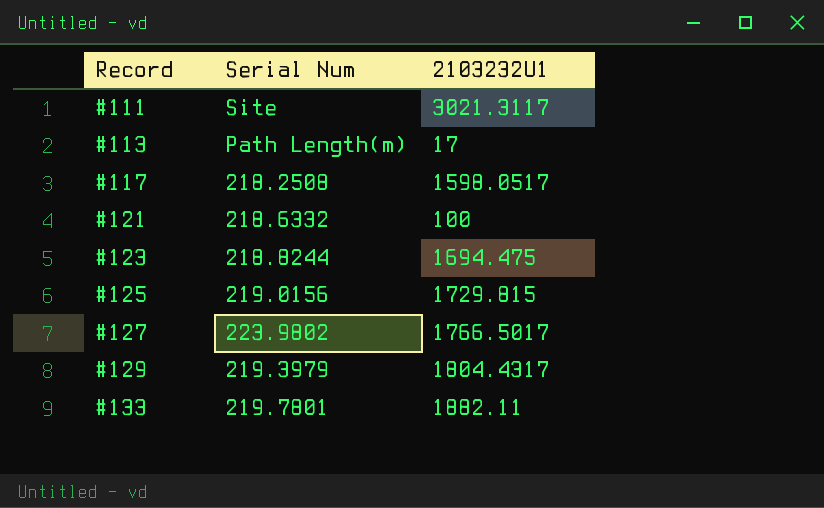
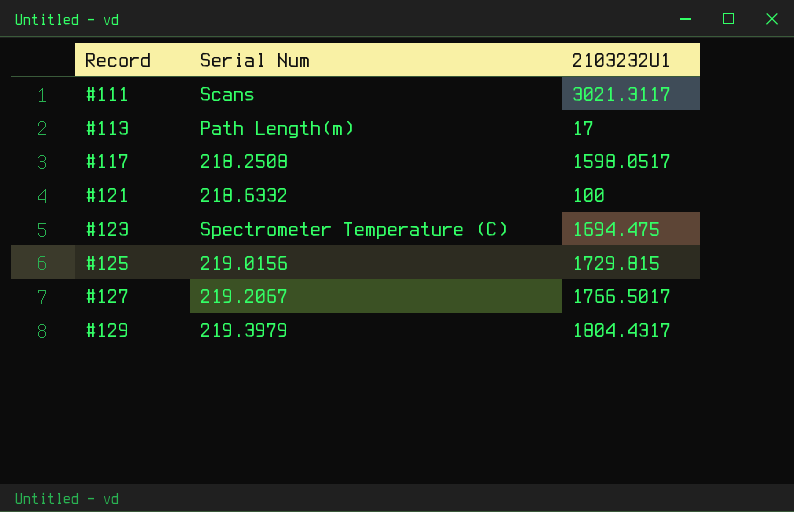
row #133: 219.7801 | 1882.11 -> none
#111 | Serial Num: Site -> Scans
#123 | Serial Num: 218.8244 -> Spectrometer Temperature (C)
#127 | Serial Num: 223.9802 -> 219.2067

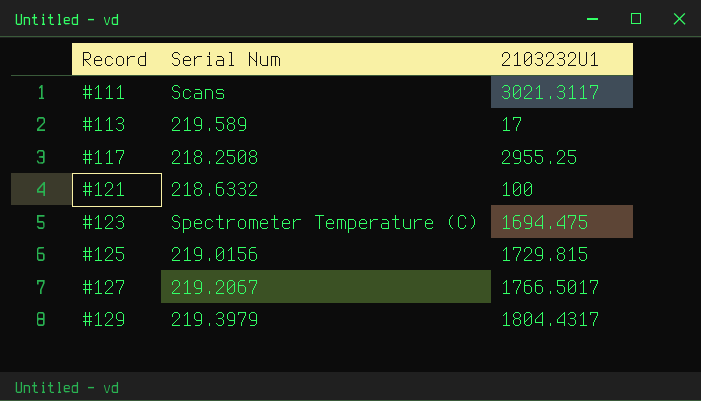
#113 | Serial Num: Path Length(m) -> 219.589
#117 | 2103232U1: 1598.0517 -> 2955.25

